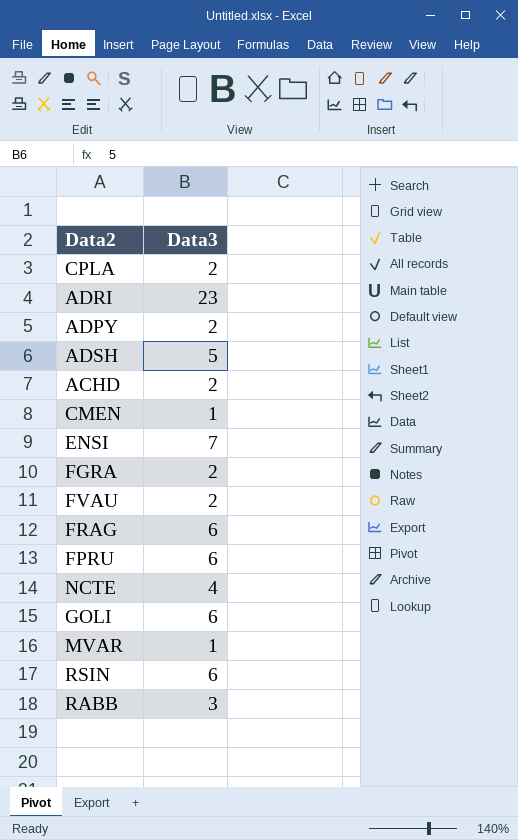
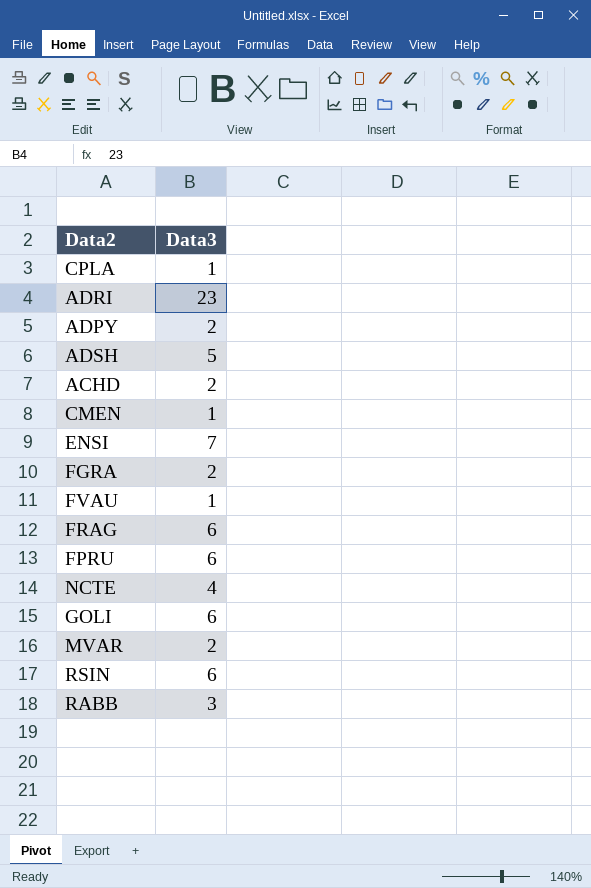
CPLA | Data3: 2 -> 1
FVAU | Data3: 2 -> 1
MVAR | Data3: 1 -> 2

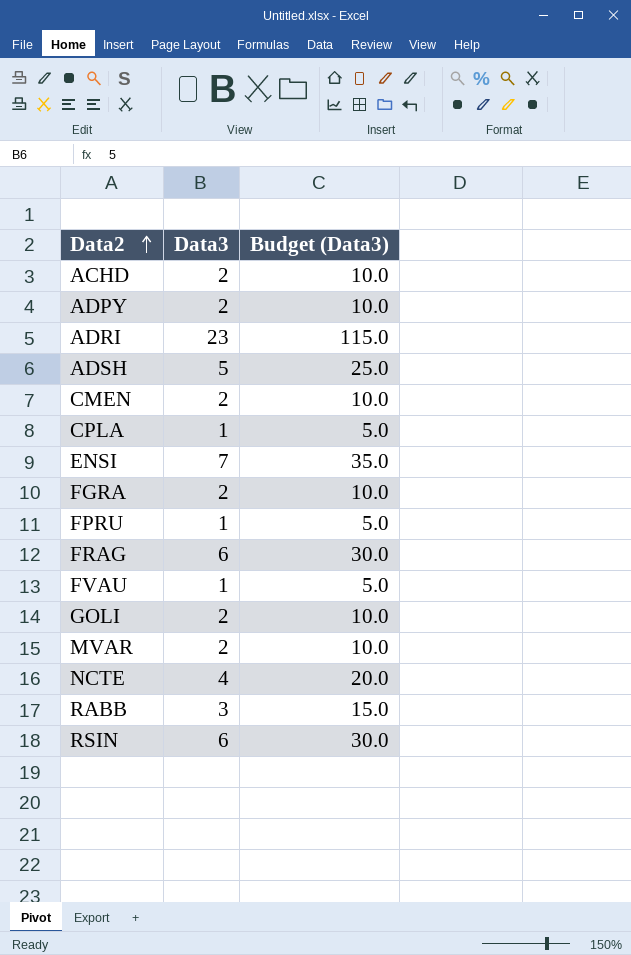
row order: none -> Data2 ascending
column Budget (Data3) | formula: none -> [Data3] * 5
CMEN | Data3: 1 -> 2
FPRU | Data3: 6 -> 1
GOLI | Data3: 6 -> 2

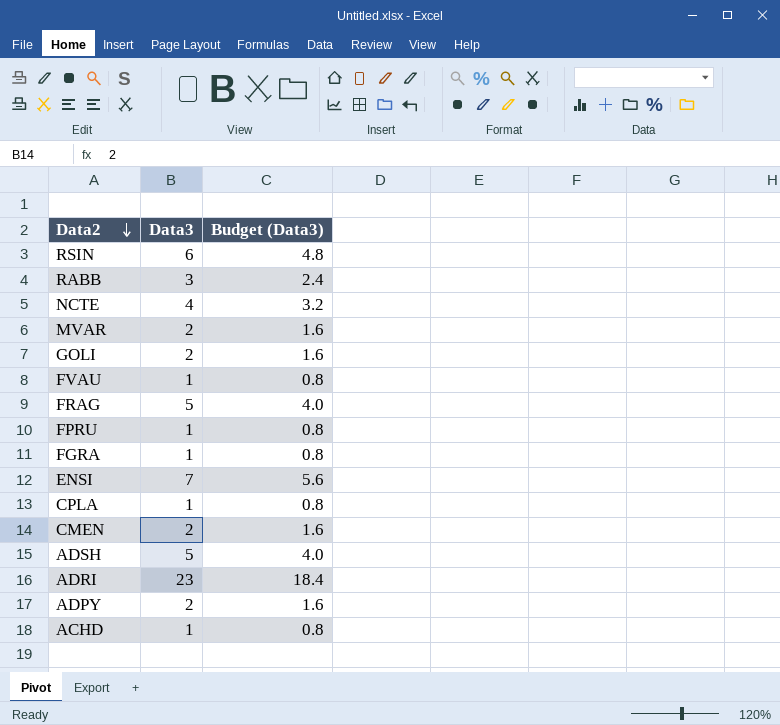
row order: Data2 ascending -> Data2 descending
column Budget (Data3) | formula: [Data3] * 5 -> [Data3] * 0.8
FRAG | Data3: 6 -> 5
FGRA | Data3: 2 -> 1
ACHD | Data3: 2 -> 1

